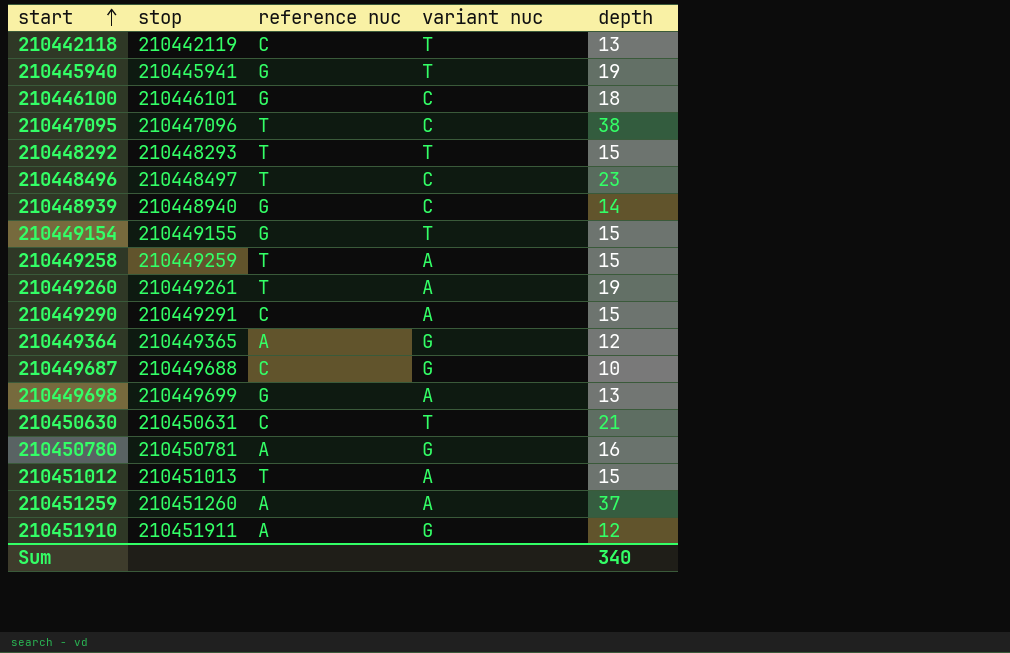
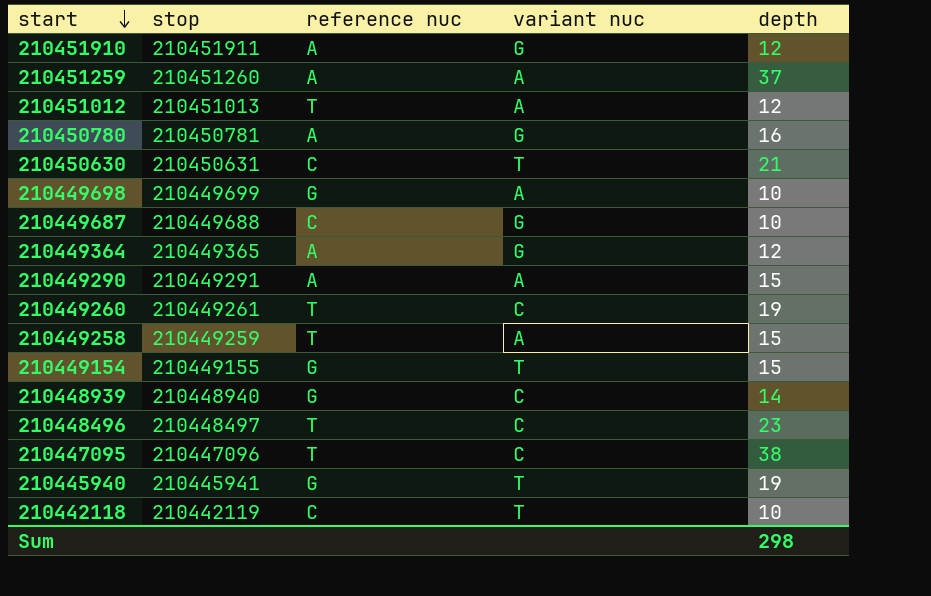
row order: start ascending -> start descending
row 210446100: 210446101 | G | C | 18 -> none
row 210448292: 210448293 | T | T | 15 -> none
210451012 | depth: 15 -> 12
210449698 | depth: 13 -> 10
210449290 | reference nuc: C -> A
210449260 | variant nuc: A -> C
210442118 | depth: 13 -> 10
Sum | depth: 340 -> 298

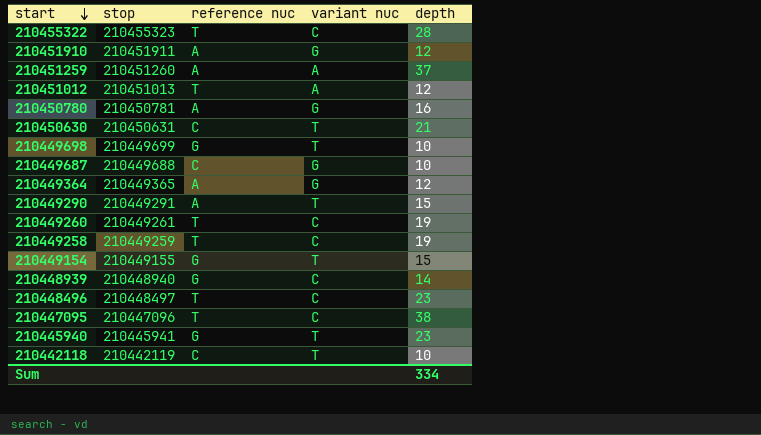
row 210455322: none -> 210455323 | T | C | 28
210449698 | variant nuc: A -> T
210449290 | variant nuc: A -> T
210449258 | variant nuc: A -> C
210449258 | depth: 15 -> 19
210445940 | depth: 19 -> 23
Sum | depth: 298 -> 334

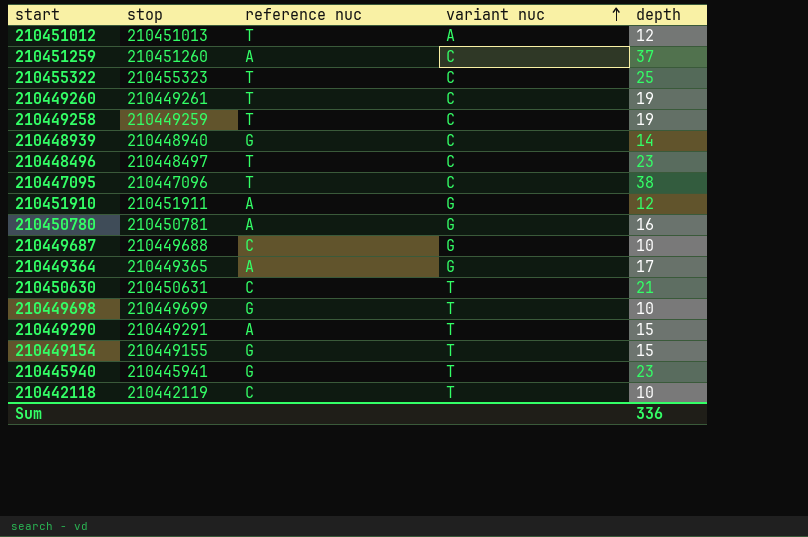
row order: start descending -> variant nuc ascending
210451259 | variant nuc: A -> C
210455322 | depth: 28 -> 25
210449364 | depth: 12 -> 17
Sum | depth: 334 -> 336

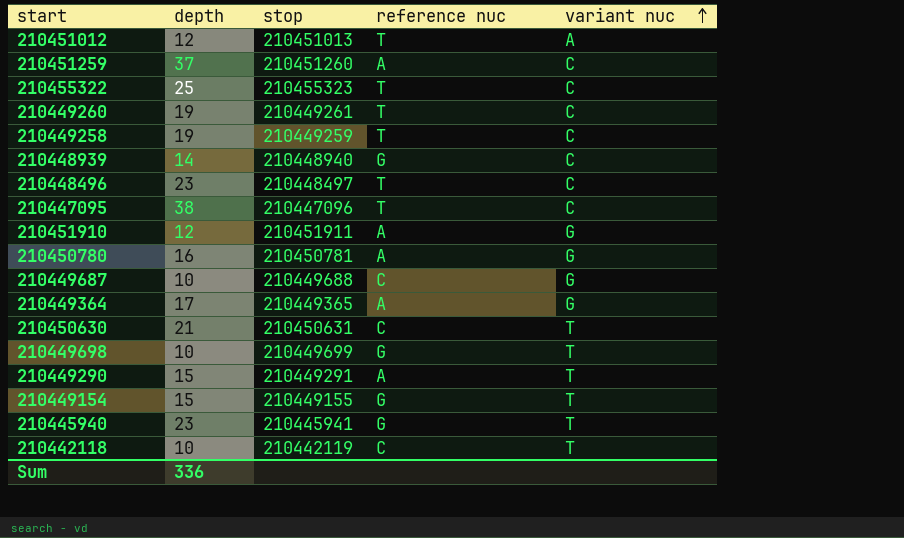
column depth | position: 5 -> 2

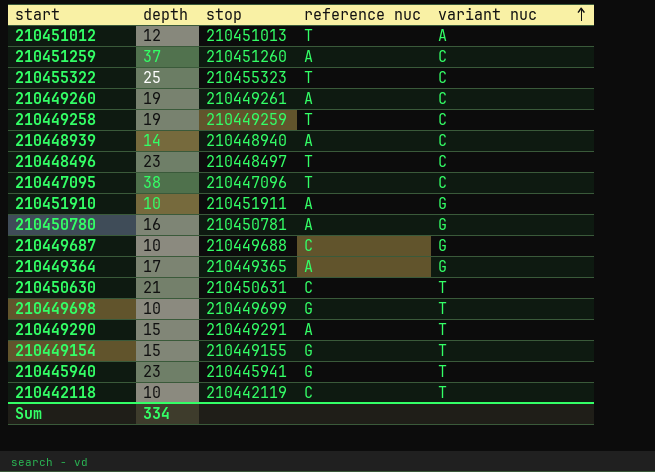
210449260 | reference nuc: T -> A
210448939 | reference nuc: G -> A
210451910 | depth: 12 -> 10
Sum | depth: 336 -> 334

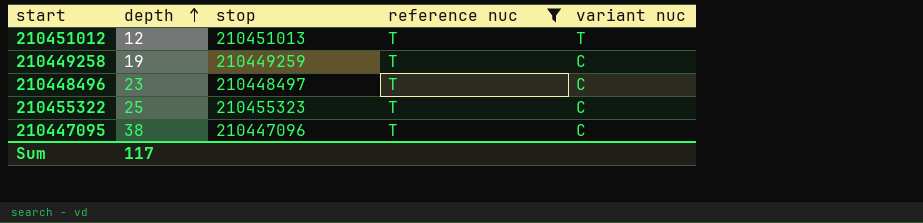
filter: none -> reference nuc = T
row order: variant nuc ascending -> depth ascending
210451012 | variant nuc: A -> T
Sum | depth: 334 -> 117

